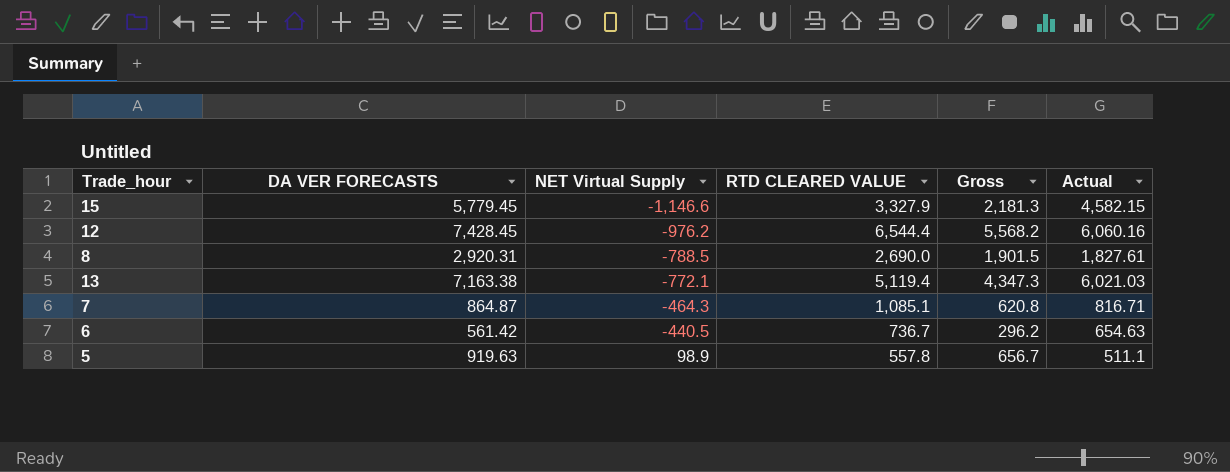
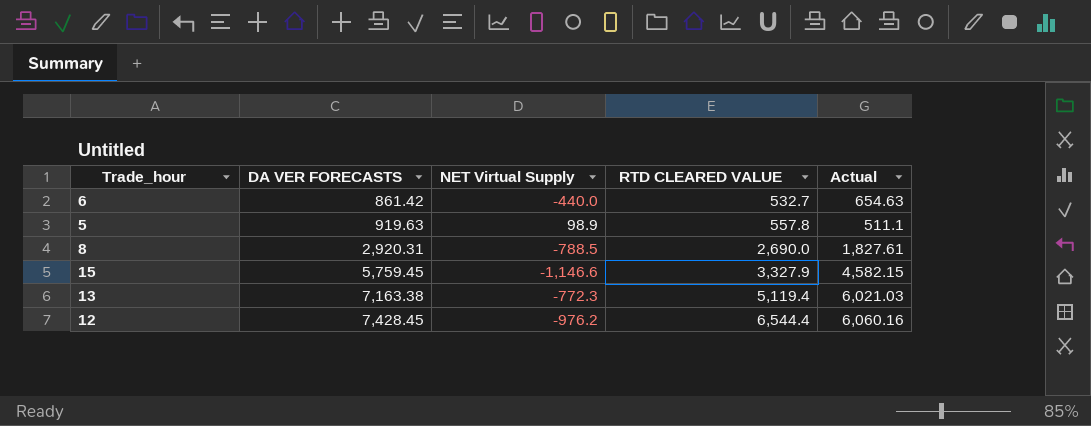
row order: NET Virtual Supply ascending -> DA VER FORECASTS ascending
column Gross | formula: [NET Virtual Supply] + [RTD CLEARED VALUE] -> none
row 7: 864.87 | -464.3 | 1,085.1 | 620.8 | 816.71 -> none
6 | DA VER FORECASTS: 561.42 -> 861.42
6 | NET Virtual Supply: -440.5 -> -440.0
6 | RTD CLEARED VALUE: 736.7 -> 532.7
15 | DA VER FORECASTS: 5,779.45 -> 5,759.45
13 | NET Virtual Supply: -772.1 -> -772.3

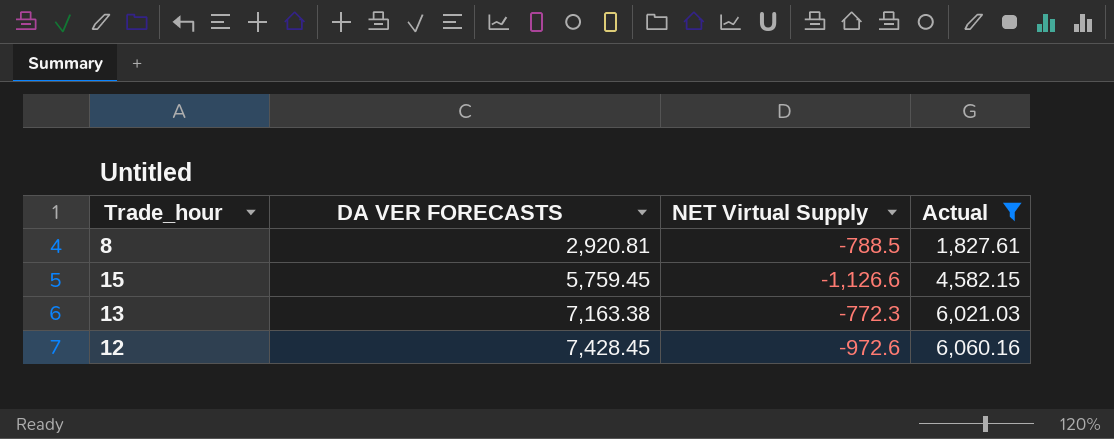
filter: none -> Actual >= 1,827.61
column RTD CLEARED VALUE | position: 4 -> none
8 | DA VER FORECASTS: 2,920.31 -> 2,920.81
15 | NET Virtual Supply: -1,146.6 -> -1,126.6
12 | NET Virtual Supply: -976.2 -> -972.6

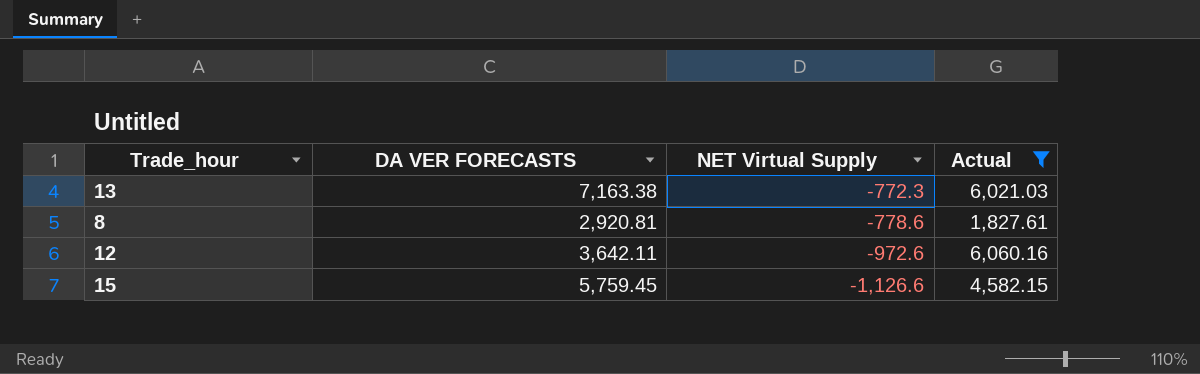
row order: DA VER FORECASTS ascending -> NET Virtual Supply descending
8 | NET Virtual Supply: -788.5 -> -778.6
12 | DA VER FORECASTS: 7,428.45 -> 3,642.11

